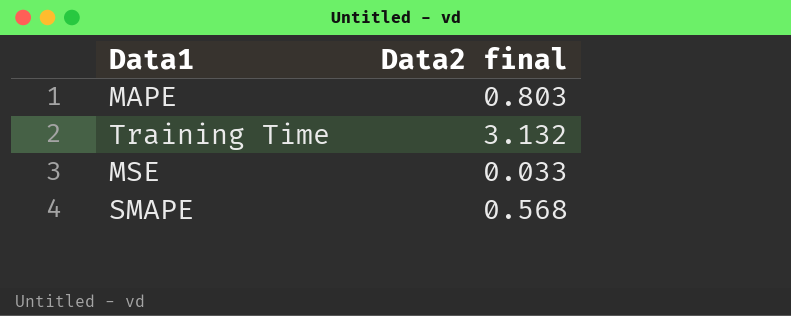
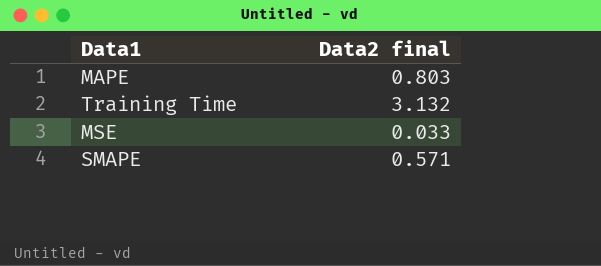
SMAPE | Data2 final: 0.568 -> 0.571

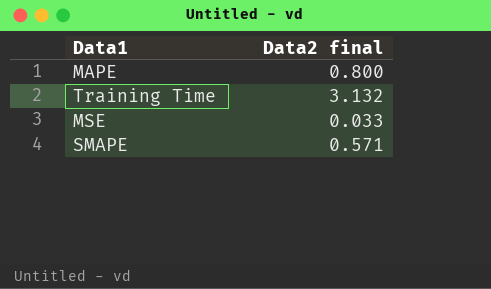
MAPE | Data2 final: 0.803 -> 0.800

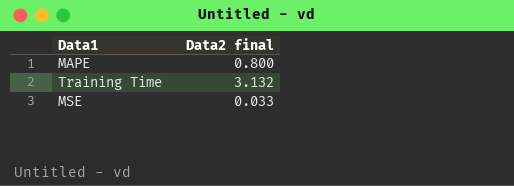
row SMAPE: 0.571 -> none

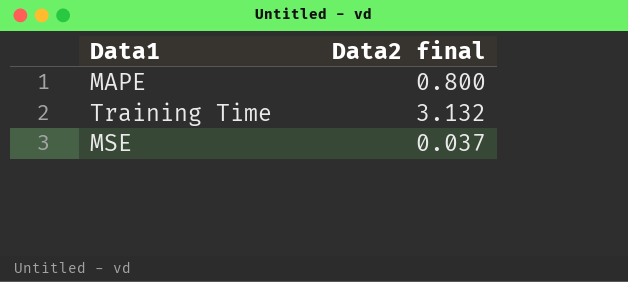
MSE | Data2 final: 0.033 -> 0.037

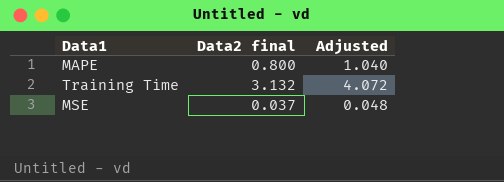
column Adjusted | formula: none -> [Data2 final] * 1.3

